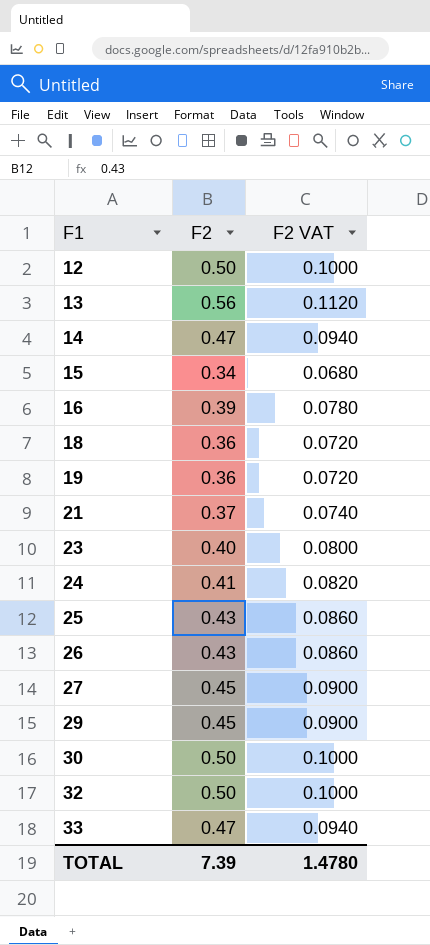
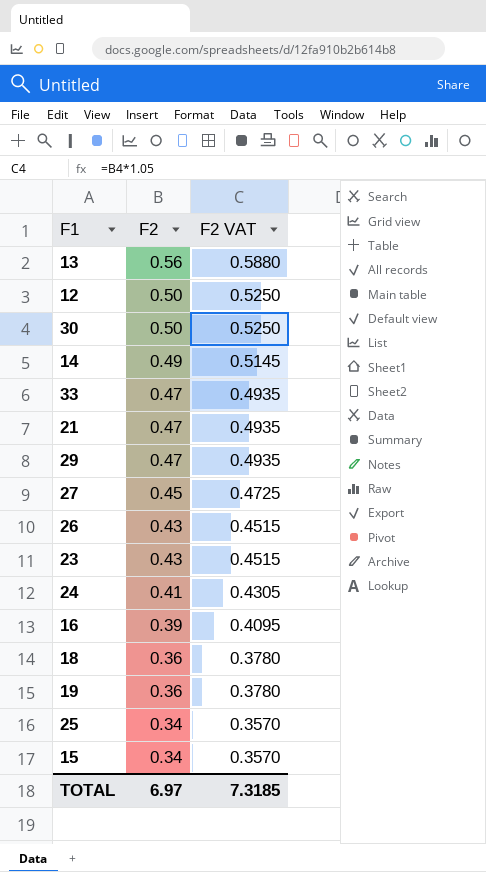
row order: F1 ascending -> F2 descending
column F2 VAT | formula: [F2] * 0.2 -> [F2] * 1.05
row 32: 0.50 | 0.1000 -> none
14 | F2: 0.47 -> 0.49
21 | F2: 0.37 -> 0.47
29 | F2: 0.45 -> 0.47
23 | F2: 0.40 -> 0.43
25 | F2: 0.43 -> 0.34
TOTAL | F2: 7.39 -> 6.97
TOTAL | F2 VAT: 1.4780 -> 7.3185

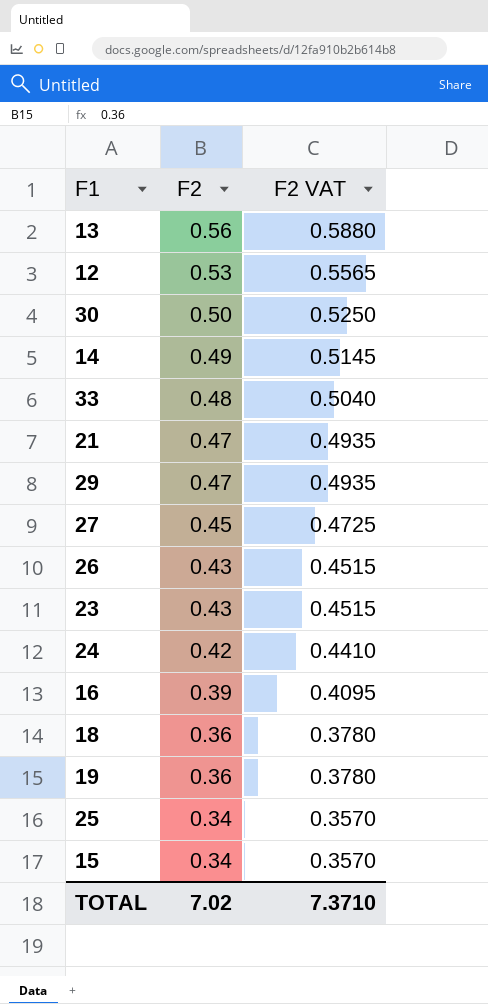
12 | F2: 0.50 -> 0.53
12 | F2 VAT: 0.5250 -> 0.5565
33 | F2: 0.47 -> 0.48
33 | F2 VAT: 0.4935 -> 0.5040
24 | F2: 0.41 -> 0.42
24 | F2 VAT: 0.4305 -> 0.4410
TOTAL | F2: 6.97 -> 7.02
TOTAL | F2 VAT: 7.3185 -> 7.3710

